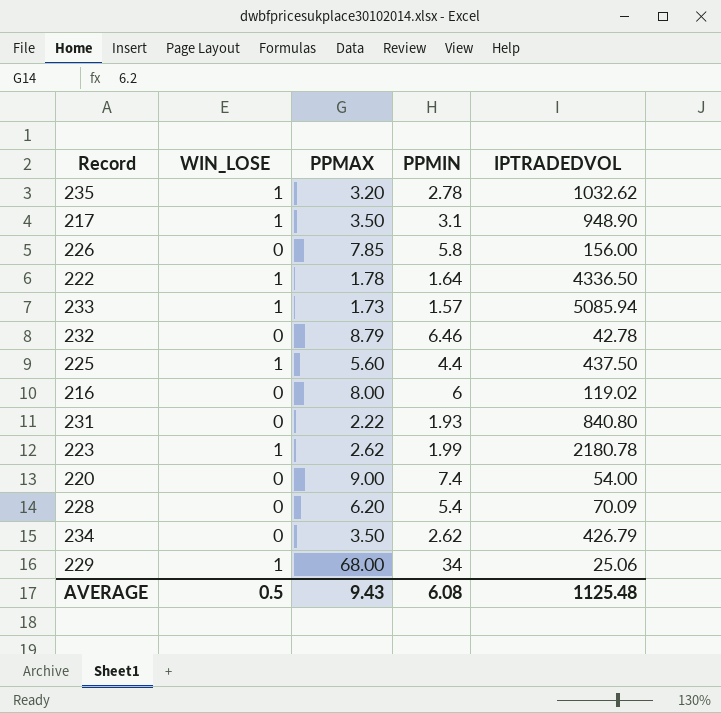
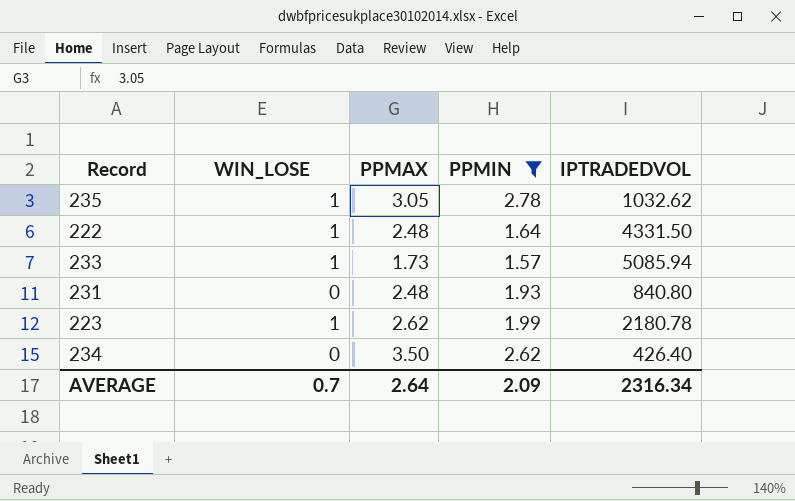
filter: none -> PPMIN <= 2.78
235 | PPMAX: 3.20 -> 3.05
222 | PPMAX: 1.78 -> 2.48
222 | IPTRADEDVOL: 4336.50 -> 4331.50
231 | PPMAX: 2.22 -> 2.48
234 | IPTRADEDVOL: 426.79 -> 426.40
AVERAGE | WIN_LOSE: 0.5 -> 0.7
AVERAGE | PPMAX: 9.43 -> 2.64
AVERAGE | PPMIN: 6.08 -> 2.09
AVERAGE | IPTRADEDVOL: 1125.48 -> 2316.34

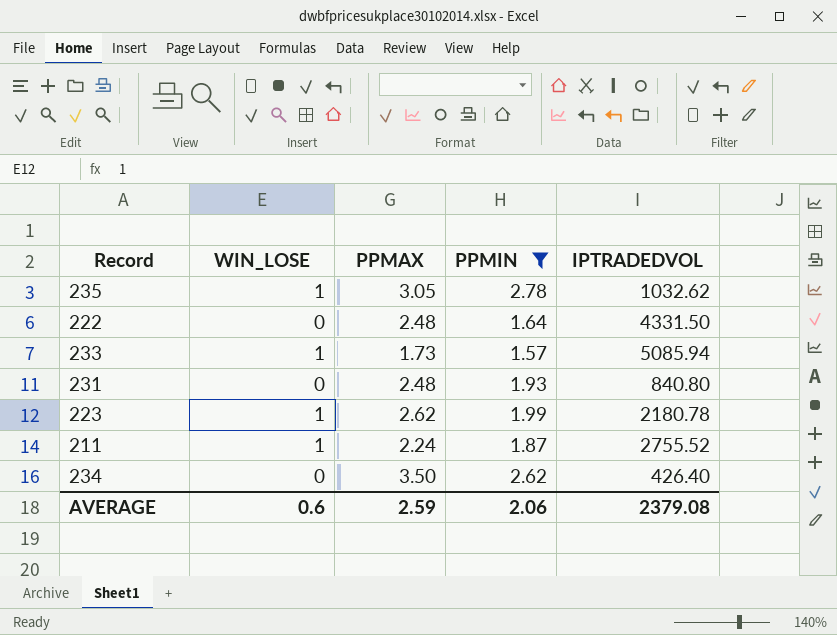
222 | WIN_LOSE: 1 -> 0
row 211: none -> 1 | 2.24 | 1.87 | 2755.52
AVERAGE | WIN_LOSE: 0.7 -> 0.6
AVERAGE | PPMAX: 2.64 -> 2.59
AVERAGE | PPMIN: 2.09 -> 2.06
AVERAGE | IPTRADEDVOL: 2316.34 -> 2379.08

